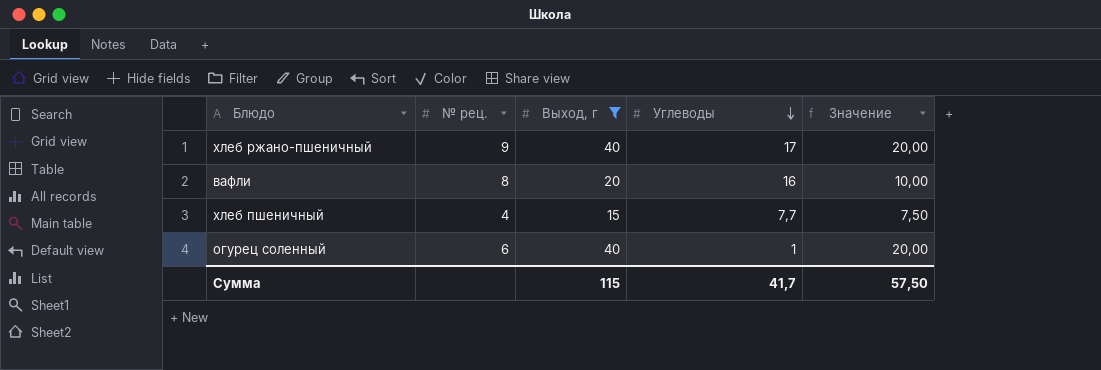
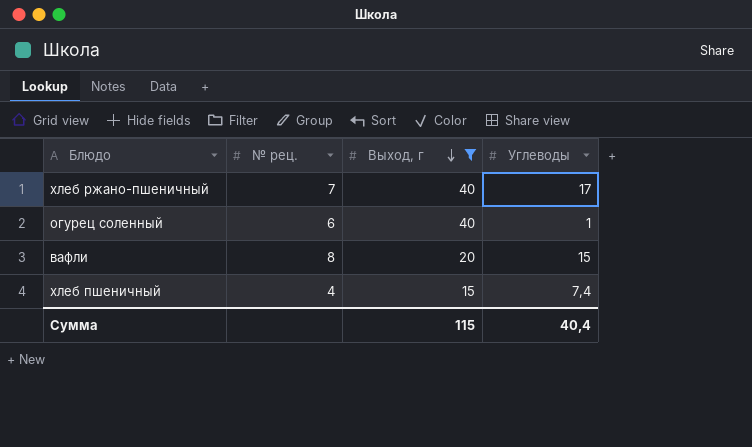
row order: Углеводы descending -> Выход, г descending
column Значение | formula: [Выход, г] * 0,5 -> none
хлеб ржано-пшеничный | № рец.: 9 -> 7
вафли | Углеводы: 16 -> 15
хлеб пшеничный | Углеводы: 7,7 -> 7,4
Сумма | Углеводы: 41,7 -> 40,4

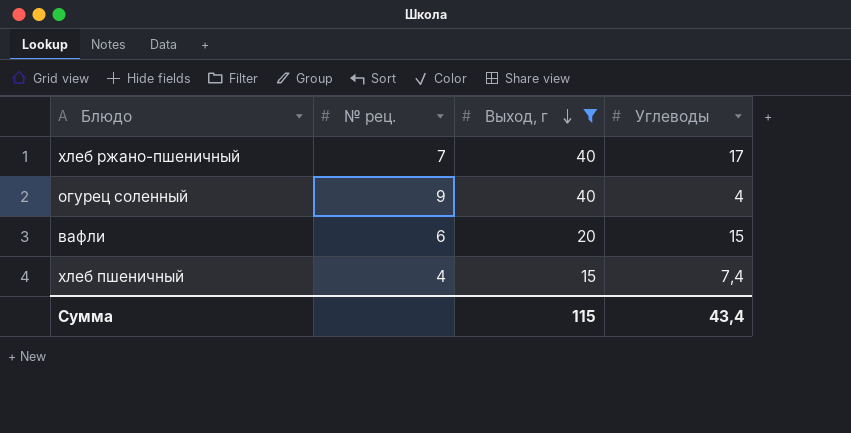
огурец соленный | № рец.: 6 -> 9
огурец соленный | Углеводы: 1 -> 4
вафли | № рец.: 8 -> 6
Сумма | Углеводы: 40,4 -> 43,4

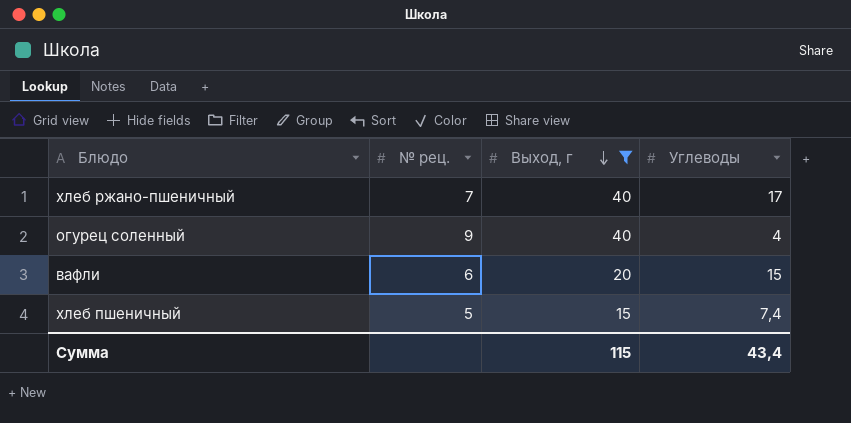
хлеб пшеничный | № рец.: 4 -> 5

